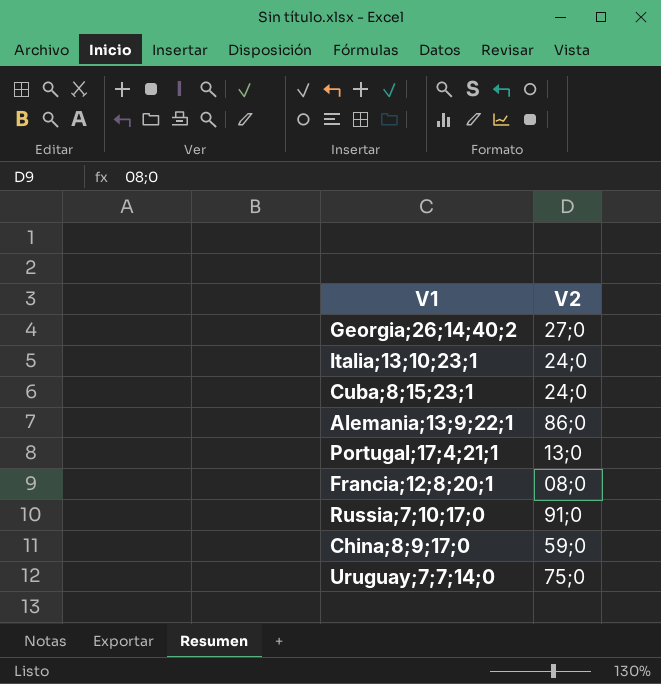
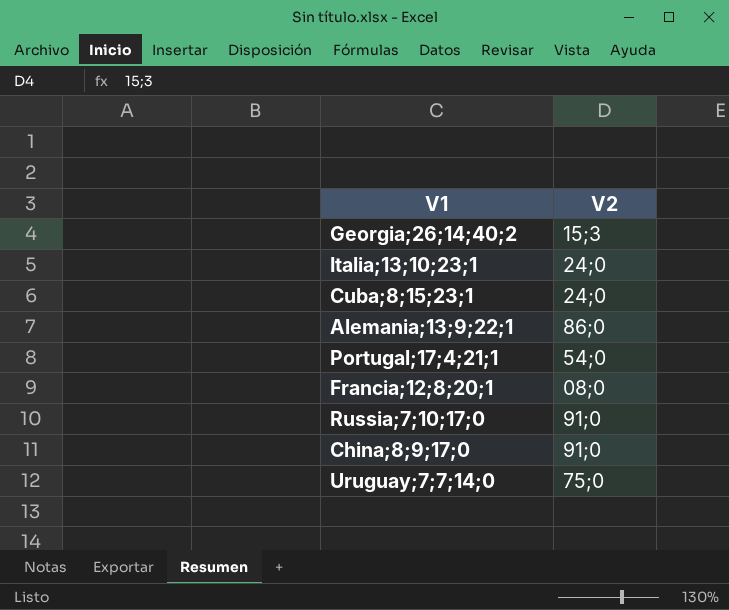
Georgia;26;14;40;2 | V2: 27;0 -> 15;3
Portugal;17;4;21;1 | V2: 13;0 -> 54;0
China;8;9;17;0 | V2: 59;0 -> 91;0

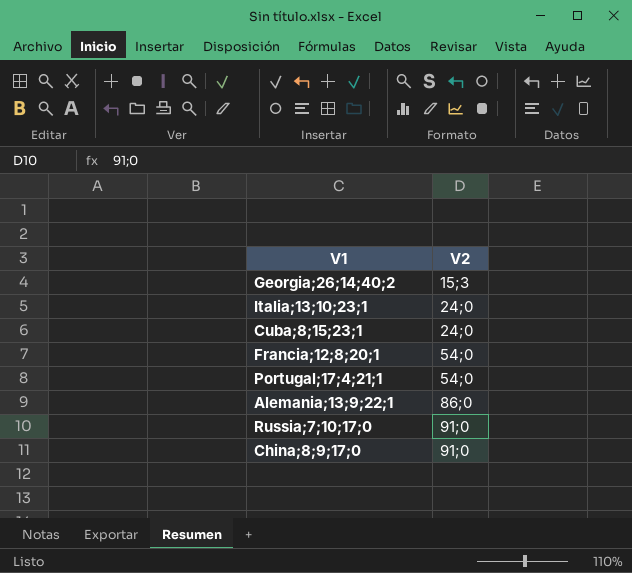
row order: none -> V2 ascending
row Uruguay;7;7;14;0: 75;0 -> none
Francia;12;8;20;1 | V2: 08;0 -> 54;0

